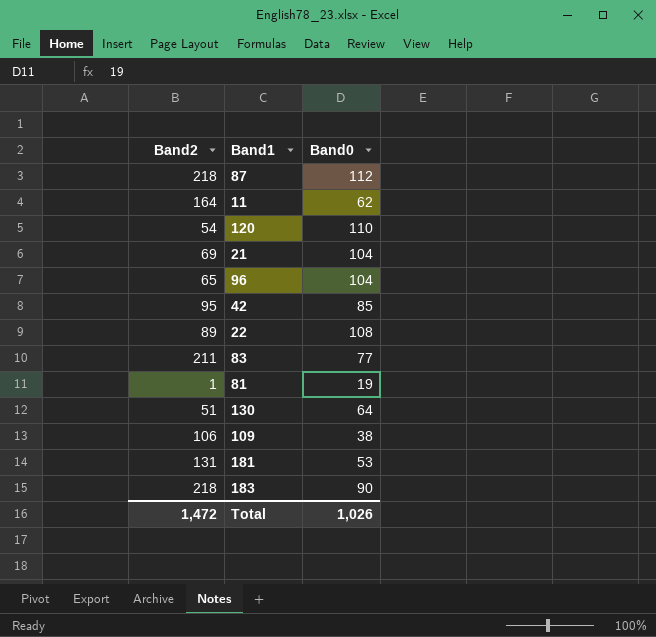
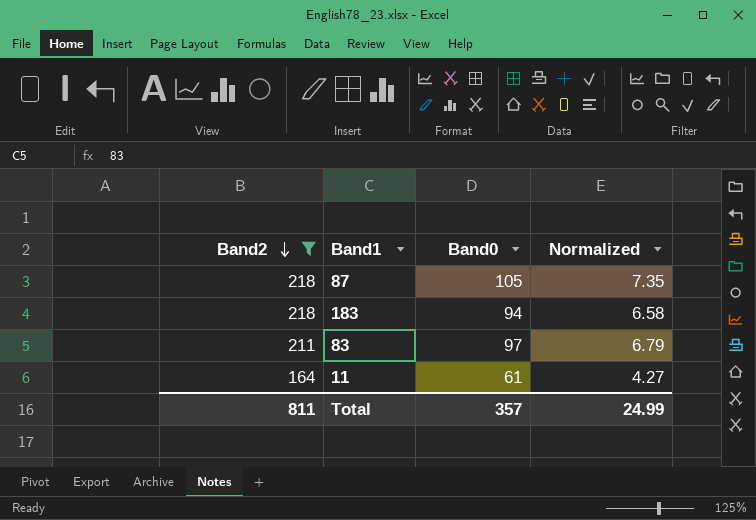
filter: none -> Band2 >= 164
row order: none -> Band2 descending
column Normalized | formula: none -> [Band0] * 0.07
87 | Band0: 112 -> 105
183 | Band0: 90 -> 94
83 | Band0: 77 -> 97
11 | Band0: 62 -> 61
Total | Band2: 1,472 -> 811
Total | Band0: 1,026 -> 357

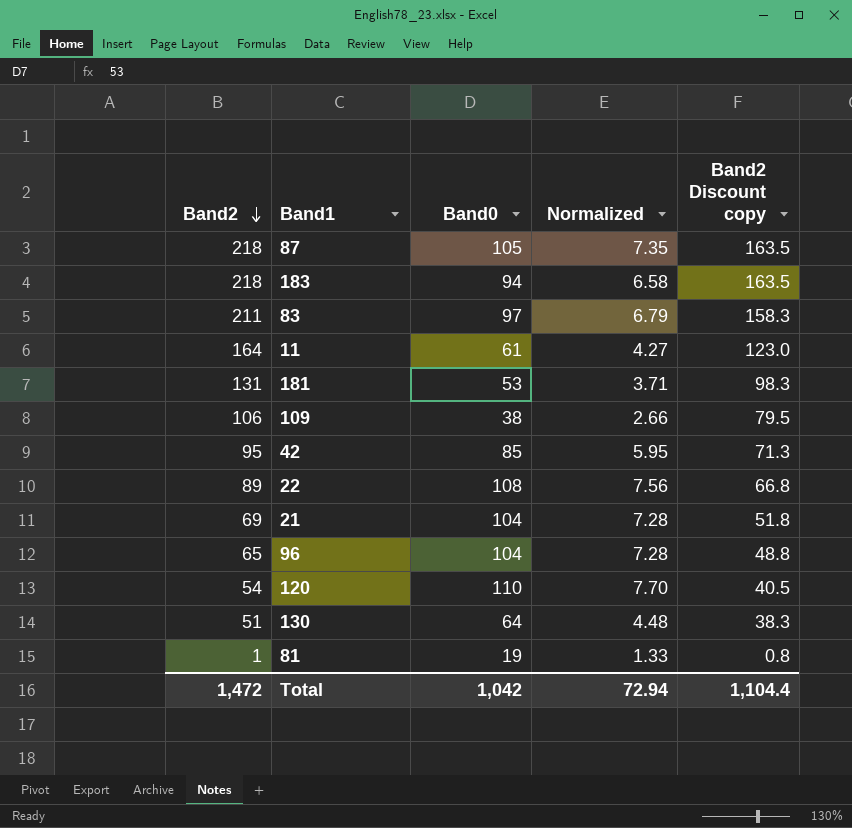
filter: Band2 >= 164 -> none
column Band2 Discount copy | formula: none -> [Band2] * 0.75
Total | Band2: 811 -> 1,472
Total | Band0: 357 -> 1,042
Total | Normalized: 24.99 -> 72.94

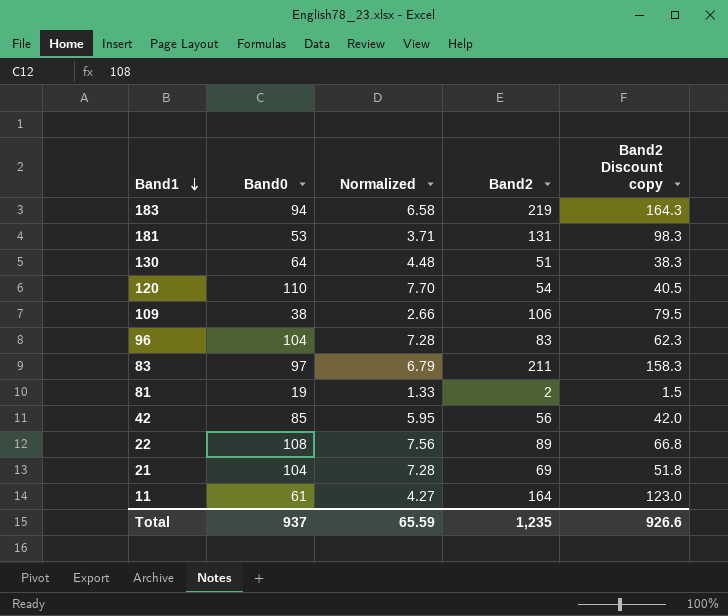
row order: Band2 descending -> Band1 descending
column Band2 | position: 1 -> 4
row 87: 218 | 105 | 7.35 | 163.5 -> none
183 | Band2: 218 -> 219
183 | Band2 Discount copy: 163.5 -> 164.3
96 | Band2: 65 -> 83
96 | Band2 Discount copy: 48.8 -> 62.3
81 | Band2: 1 -> 2
81 | Band2 Discount copy: 0.8 -> 1.5
42 | Band2: 95 -> 56
42 | Band2 Discount copy: 71.3 -> 42.0
Total | Band0: 1,042 -> 937
Total | Normalized: 72.94 -> 65.59
Total | Band2: 1,472 -> 1,235
Total | Band2 Discount copy: 1,104.4 -> 926.6

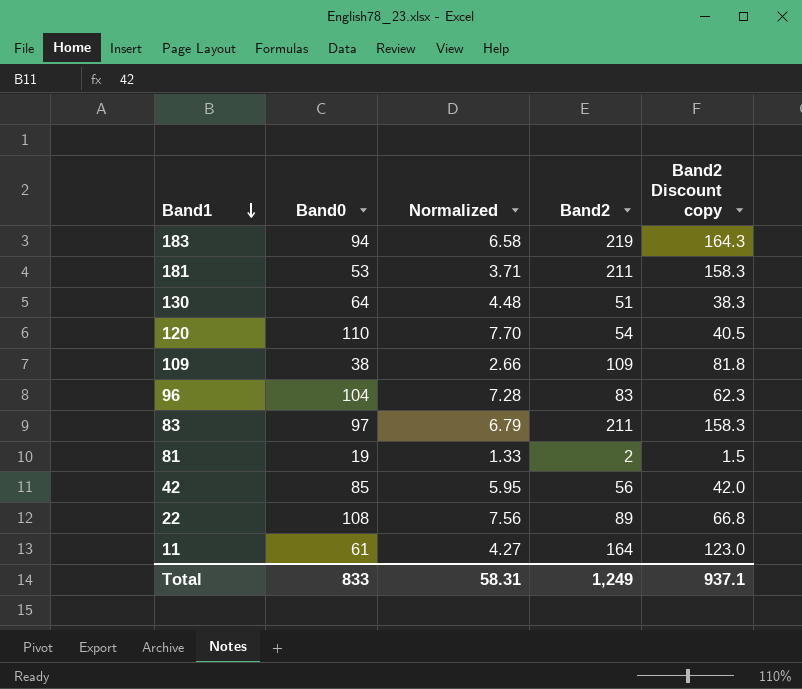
row 21: 104 | 7.28 | 69 | 51.8 -> none
181 | Band2: 131 -> 211
181 | Band2 Discount copy: 98.3 -> 158.3
109 | Band2: 106 -> 109
109 | Band2 Discount copy: 79.5 -> 81.8
Total | Band0: 937 -> 833
Total | Normalized: 65.59 -> 58.31
Total | Band2: 1,235 -> 1,249
Total | Band2 Discount copy: 926.6 -> 937.1

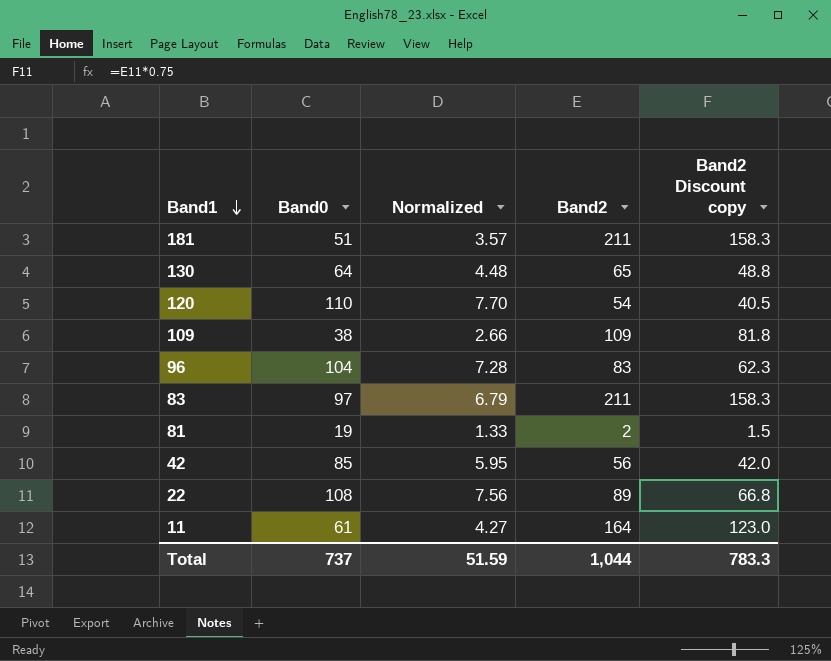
row 183: 94 | 6.58 | 219 | 164.3 -> none
181 | Band0: 53 -> 51
181 | Normalized: 3.71 -> 3.57
130 | Band2: 51 -> 65
130 | Band2 Discount copy: 38.3 -> 48.8
Total | Band0: 833 -> 737
Total | Normalized: 58.31 -> 51.59
Total | Band2: 1,249 -> 1,044
Total | Band2 Discount copy: 937.1 -> 783.3

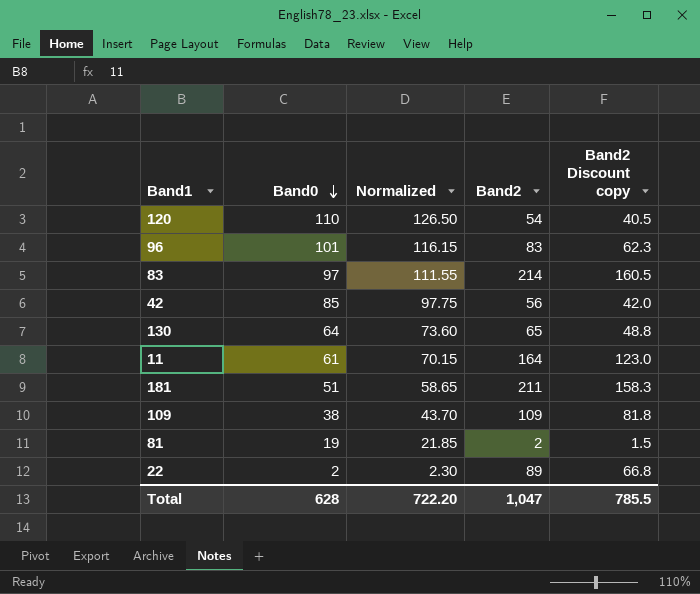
row order: Band1 descending -> Band0 descending
column Normalized | formula: [Band0] * 0.07 -> [Band0] * 1.15
96 | Band0: 104 -> 101
83 | Band2: 211 -> 214
83 | Band2 Discount copy: 158.3 -> 160.5
22 | Band0: 108 -> 2
Total | Band0: 737 -> 628
Total | Normalized: 51.59 -> 722.20
Total | Band2: 1,044 -> 1,047
Total | Band2 Discount copy: 783.3 -> 785.5

